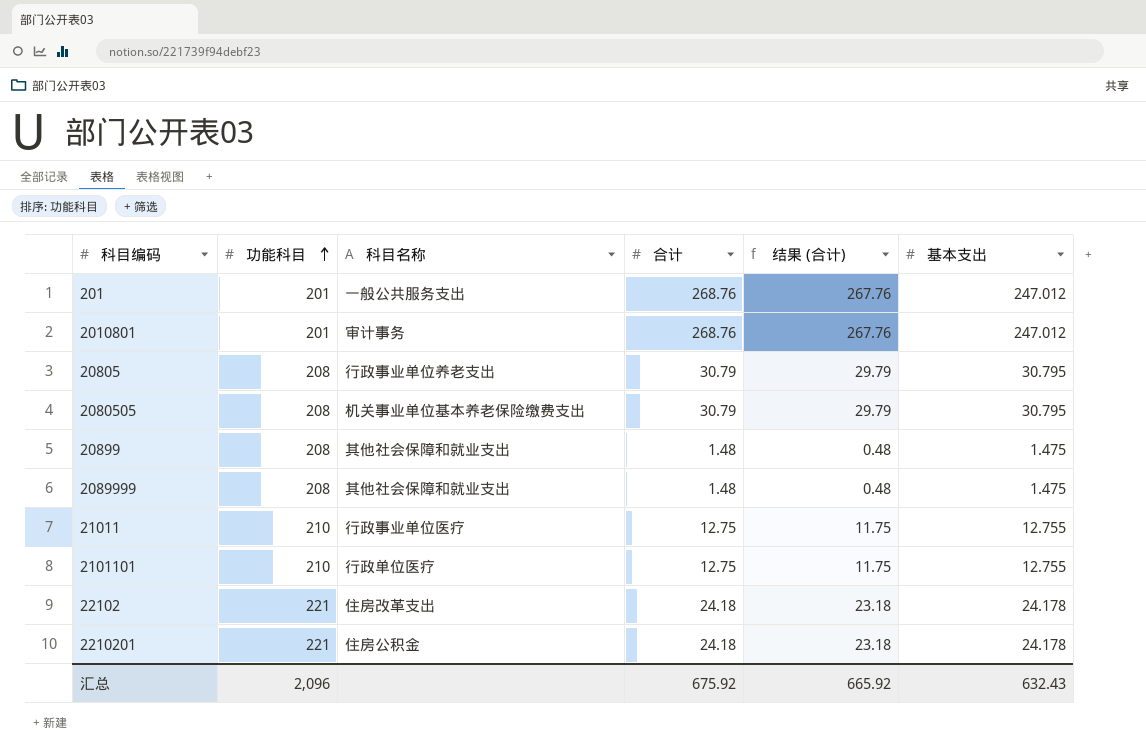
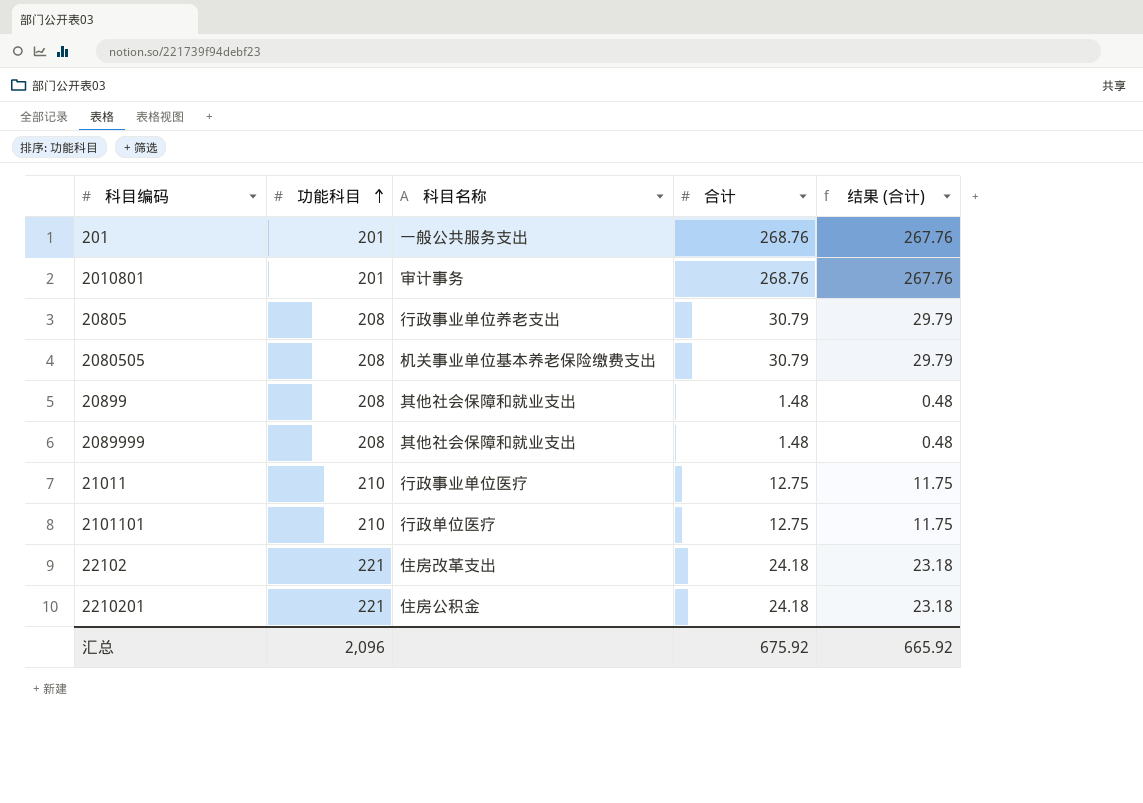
column 基本支出 | position: 6 -> none

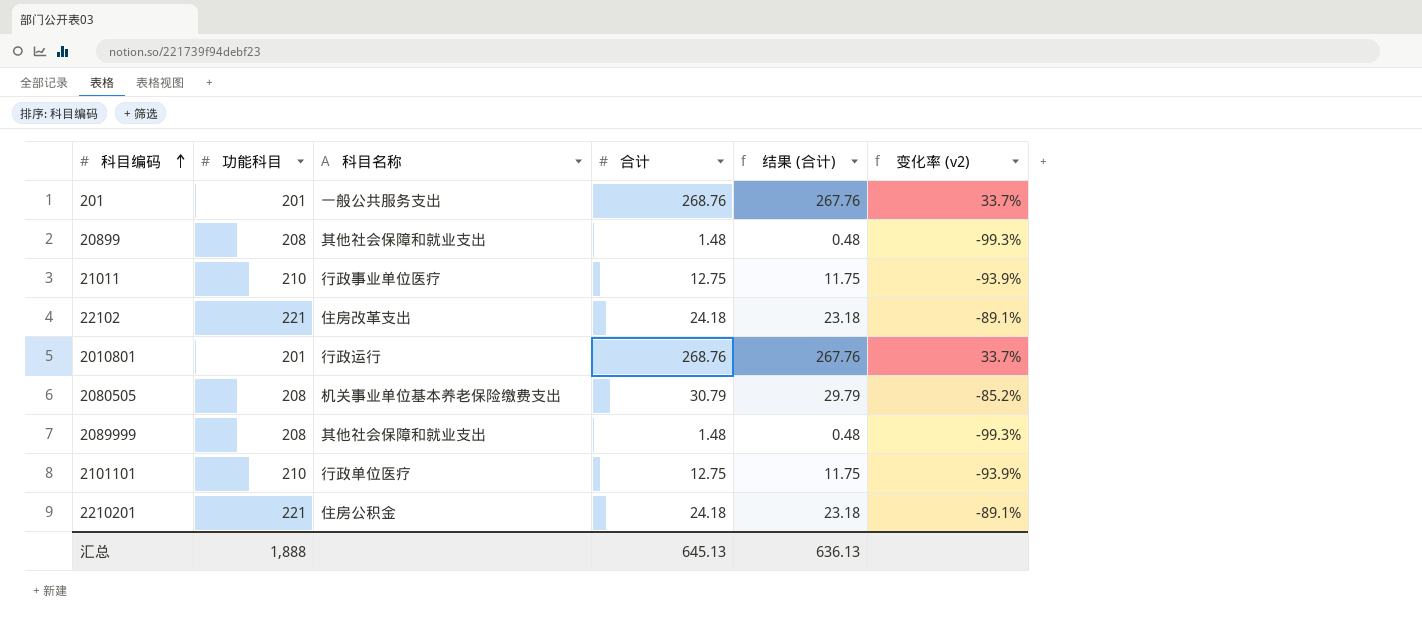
row order: 功能科目 ascending -> 科目编码 ascending
column 变化率 (v2) | formula: none -> ([合计] - [功能科目]) / [功能科目]
row 20805: 208 | 行政事业单位养老支出 | 30.79 | 29.79 -> none
2010801 | 科目名称: 审计事务 -> 行政运行
汇总 | 功能科目: 2,096 -> 1,888
汇总 | 合计: 675.92 -> 645.13
汇总 | 结果 (合计): 665.92 -> 636.13

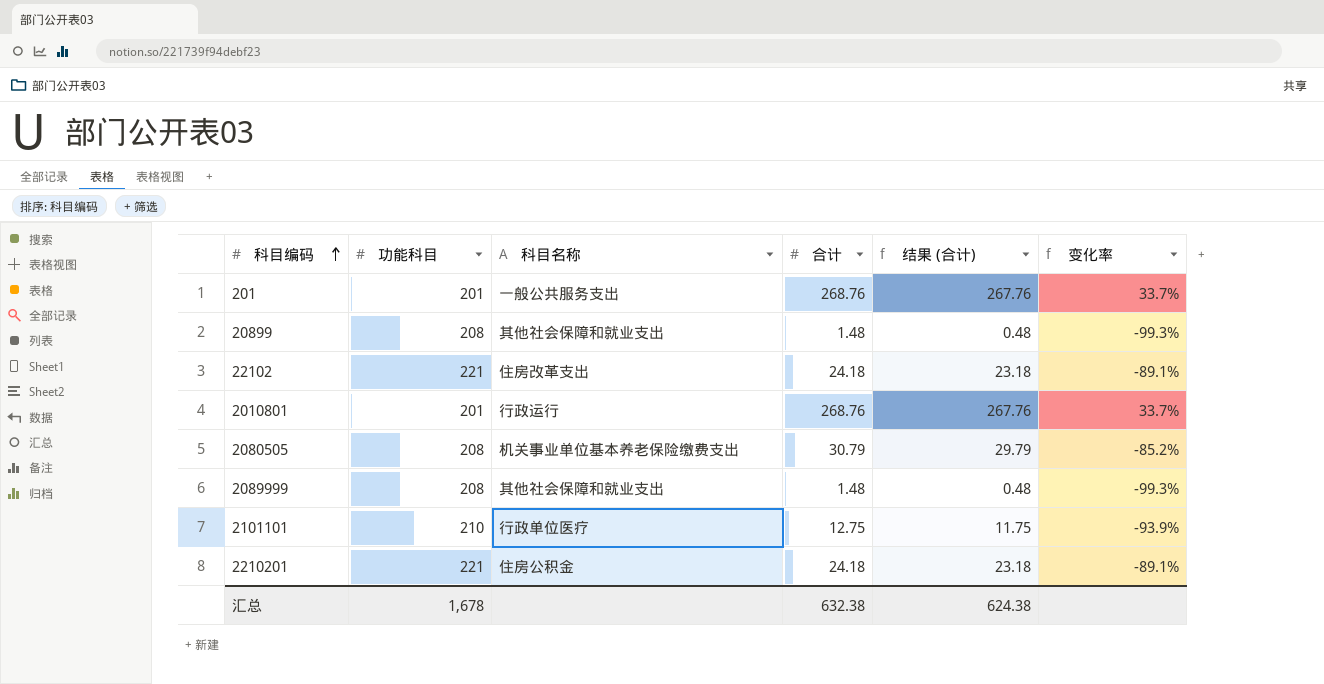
column name: 变化率 (v2) -> 变化率
row 21011: 210 | 行政事业单位医疗 | 12.75 | 11.75 | -93.9% -> none
汇总 | 功能科目: 1,888 -> 1,678
汇总 | 合计: 645.13 -> 632.38
汇总 | 结果 (合计): 636.13 -> 624.38

